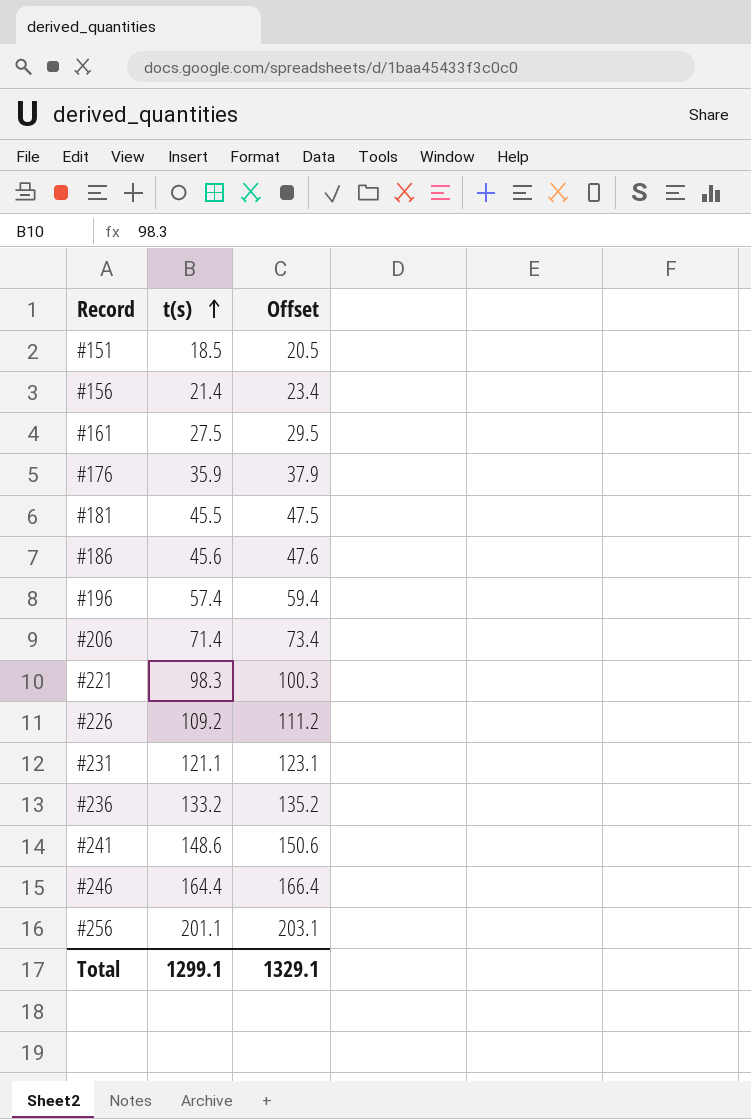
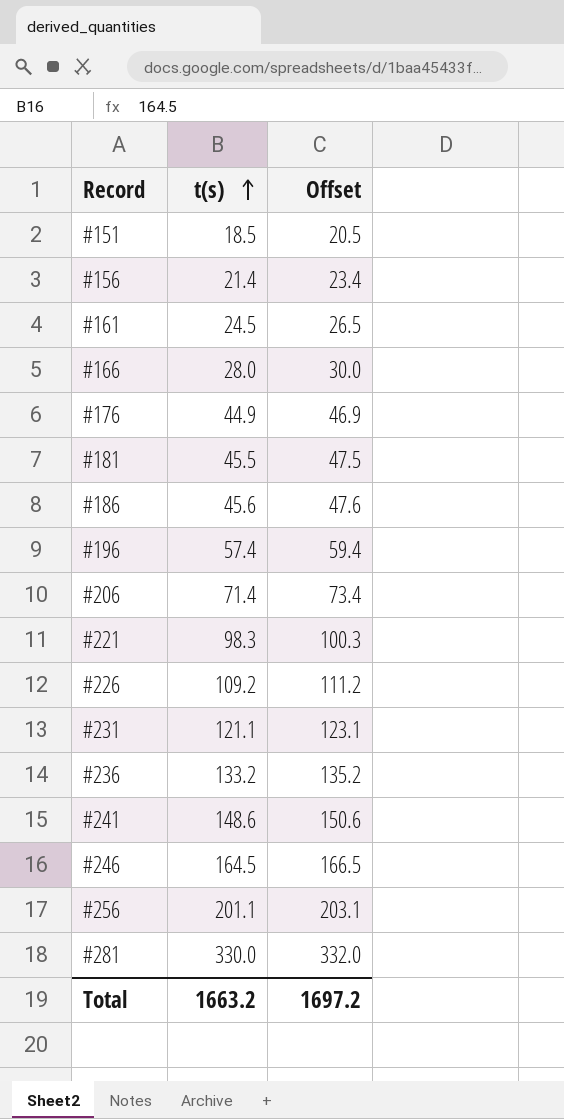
#161 | t(s): 27.5 -> 24.5
#161 | Offset: 29.5 -> 26.5
row #166: none -> 28.0 | 30.0
#176 | t(s): 35.9 -> 44.9
#176 | Offset: 37.9 -> 46.9
#246 | t(s): 164.4 -> 164.5
#246 | Offset: 166.4 -> 166.5
row #281: none -> 330.0 | 332.0
Total | t(s): 1299.1 -> 1663.2
Total | Offset: 1329.1 -> 1697.2

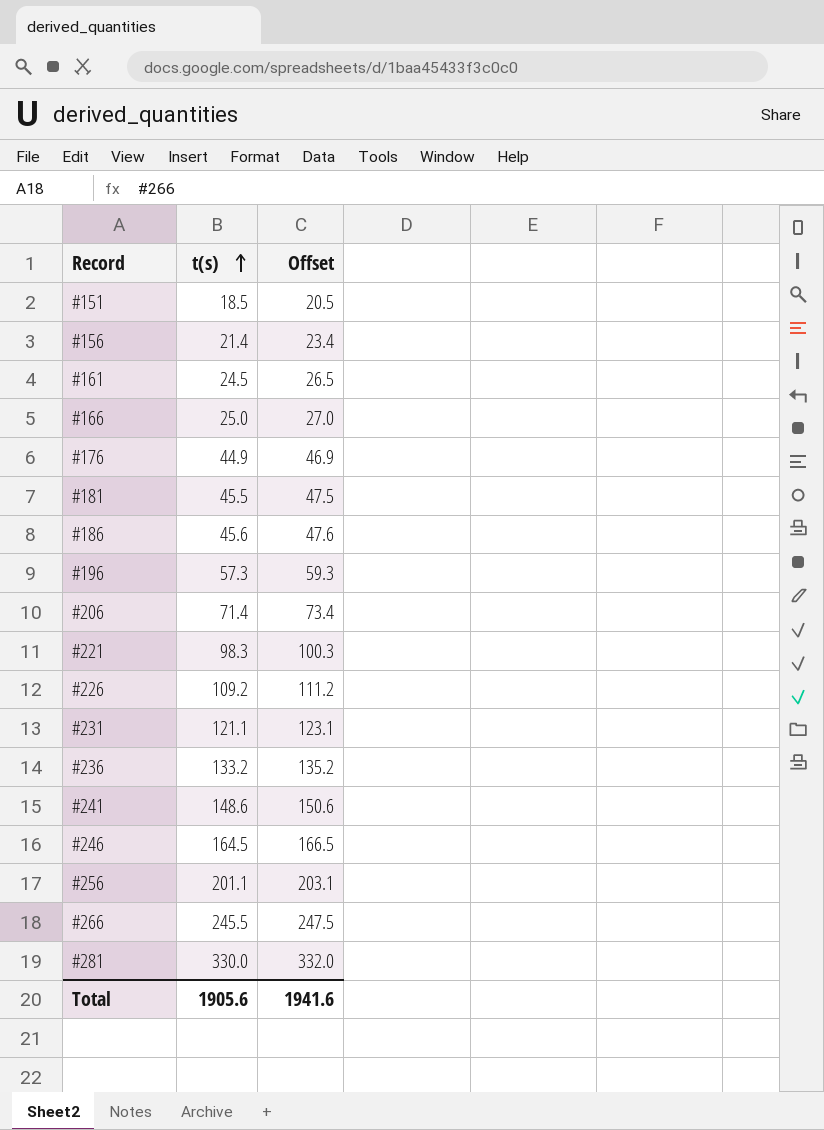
#166 | t(s): 28.0 -> 25.0
#166 | Offset: 30.0 -> 27.0
#196 | t(s): 57.4 -> 57.3
#196 | Offset: 59.4 -> 59.3
row #266: none -> 245.5 | 247.5
Total | t(s): 1663.2 -> 1905.6
Total | Offset: 1697.2 -> 1941.6

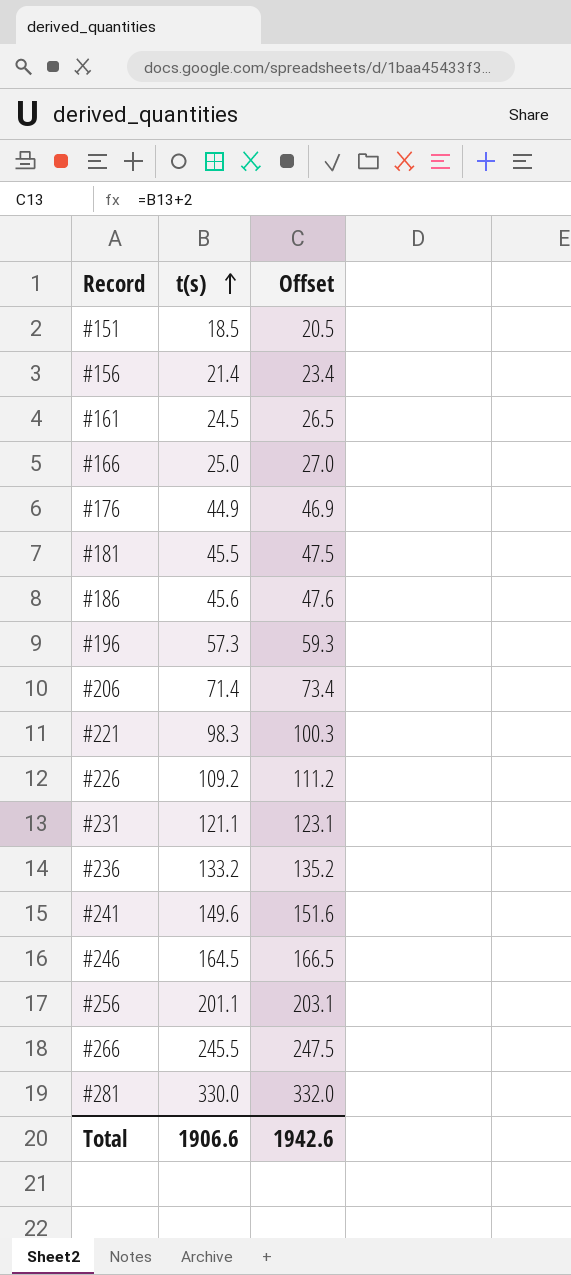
#241 | t(s): 148.6 -> 149.6
#241 | Offset: 150.6 -> 151.6
Total | t(s): 1905.6 -> 1906.6
Total | Offset: 1941.6 -> 1942.6

